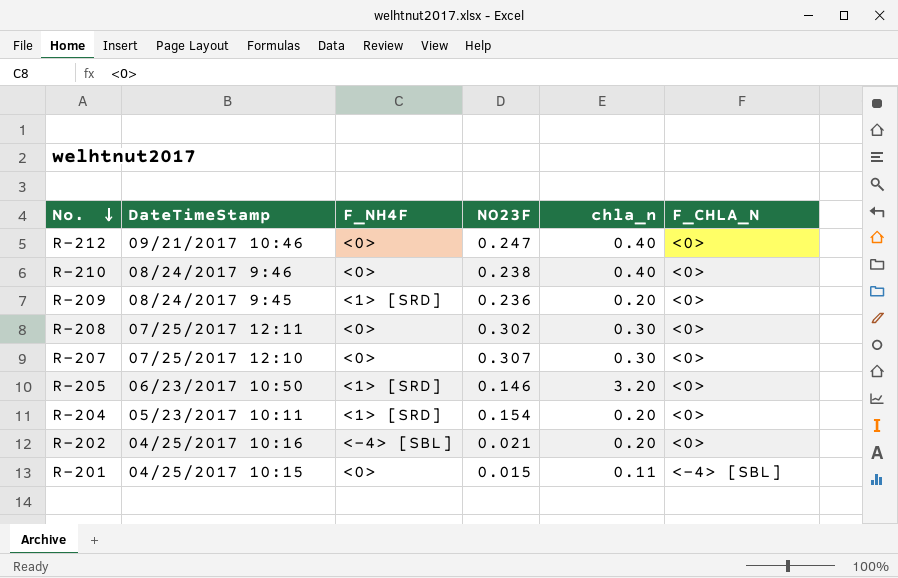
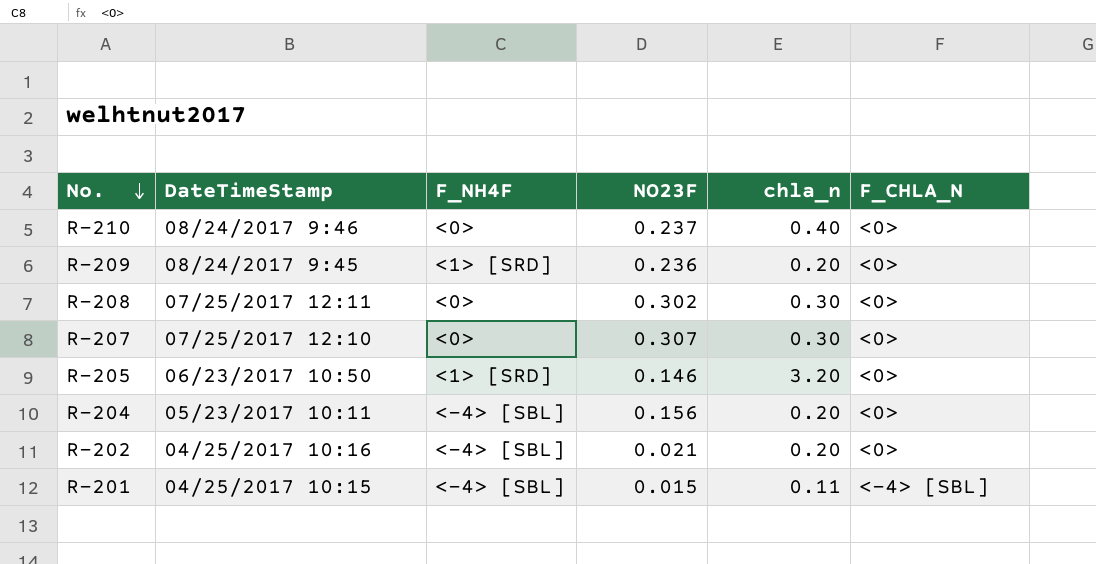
row R-212: 09/21/2017 10:46 | <0> | 0.247 | 0.40 | <0> -> none
R-210 | NO23F: 0.238 -> 0.237
R-204 | F_NH4F: <1> [SRD] -> <-4> [SBL]
R-204 | NO23F: 0.154 -> 0.156
R-201 | F_NH4F: <0> -> <-4> [SBL]

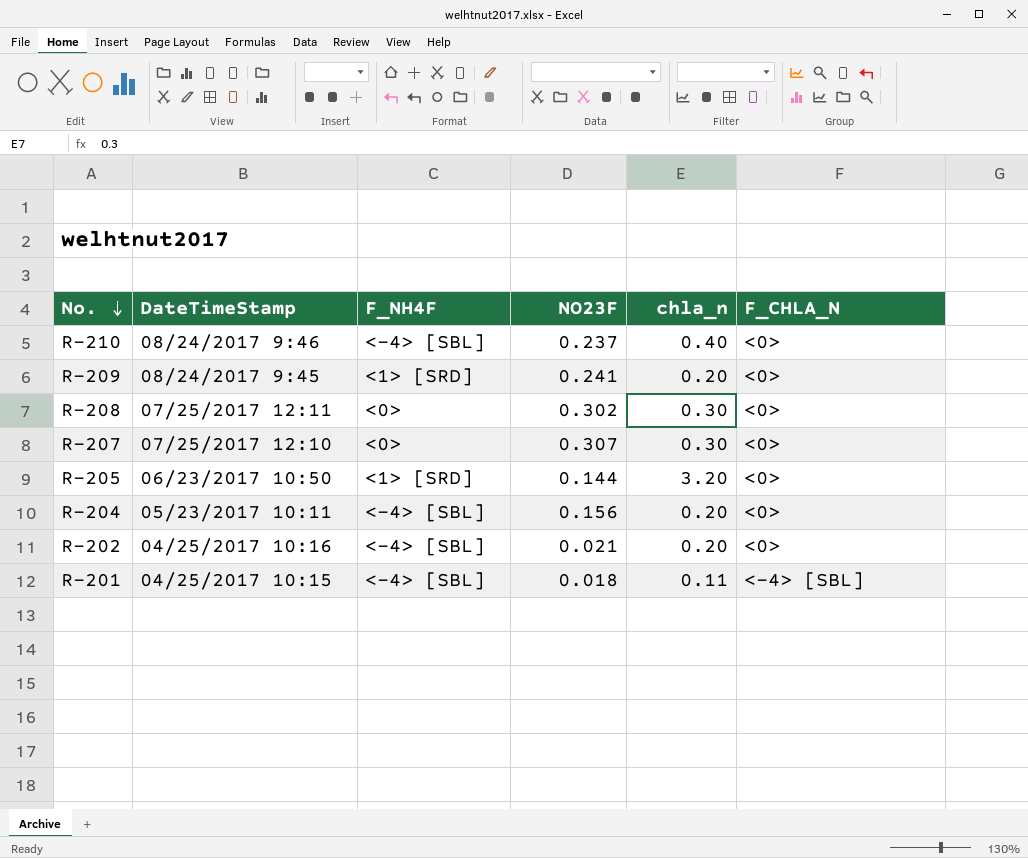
R-210 | F_NH4F: <0> -> <-4> [SBL]
R-209 | NO23F: 0.236 -> 0.241
R-205 | NO23F: 0.146 -> 0.144
R-201 | NO23F: 0.015 -> 0.018

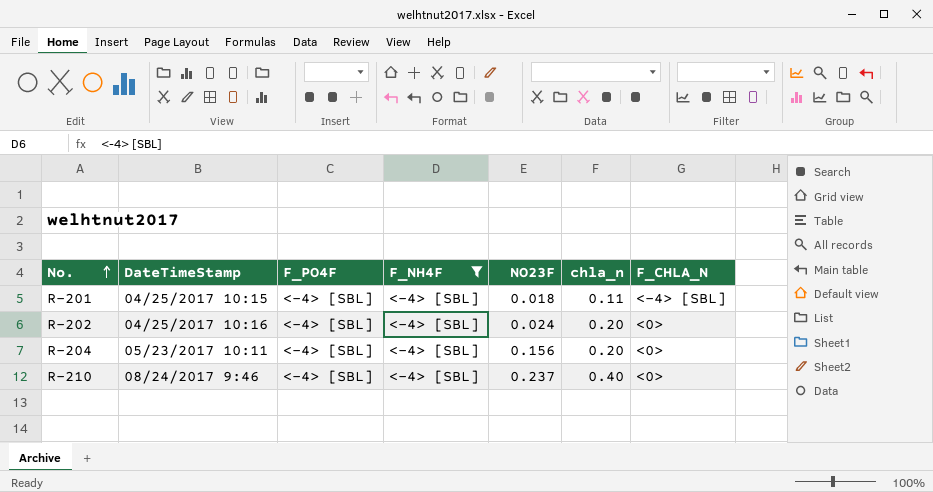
filter: none -> F_NH4F = <-4> [SBL]
row order: No. descending -> No. ascending
column F_PO4F | position: none -> 3
R-202 | NO23F: 0.021 -> 0.024

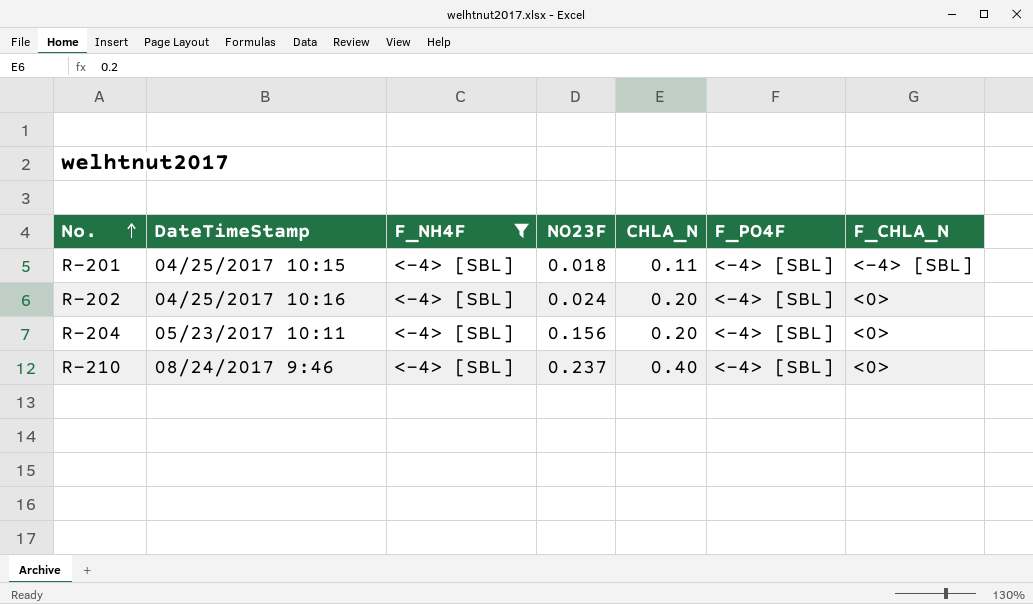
column name: chla_n -> CHLA_N
column F_PO4F | position: 3 -> 6

